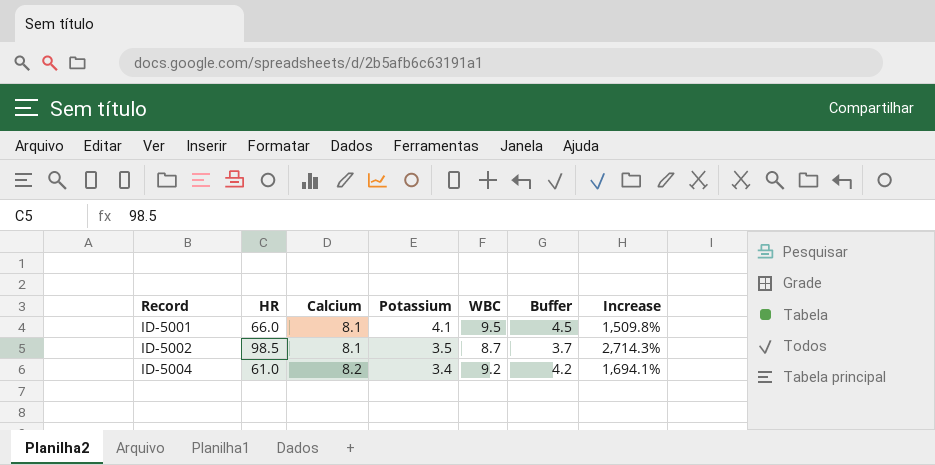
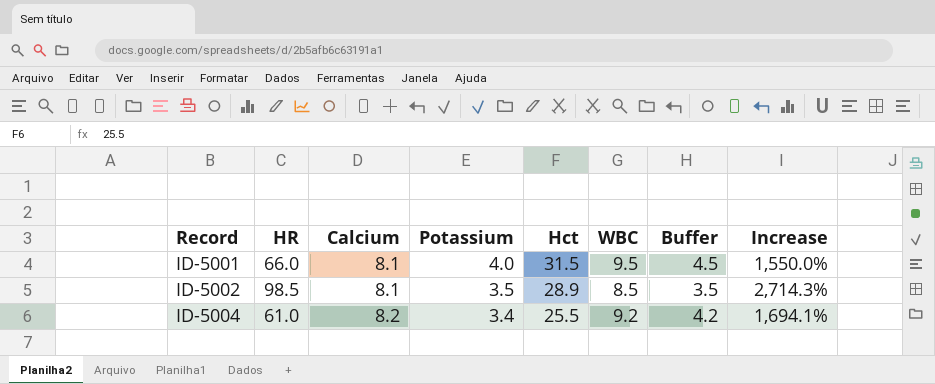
column Hct | position: none -> 5
ID-5001 | Potassium: 4.1 -> 4.0
ID-5001 | Increase: 1,509.8% -> 1,550.0%
ID-5002 | WBC: 8.7 -> 8.5
ID-5002 | Buffer: 3.7 -> 3.5

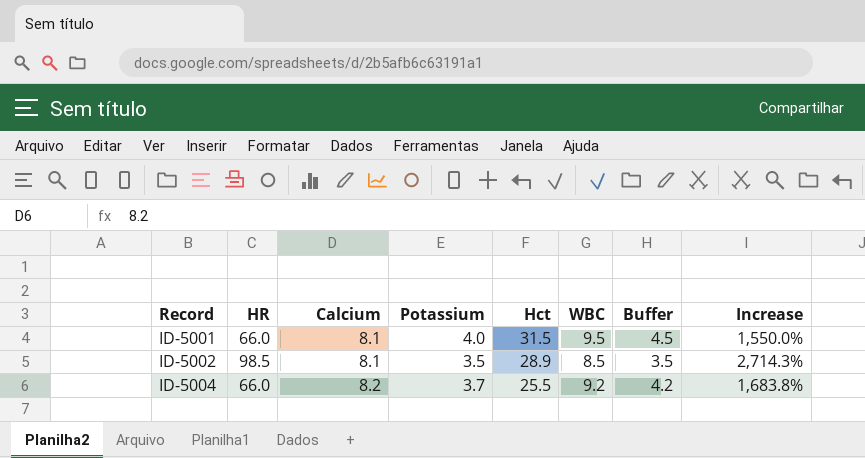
ID-5004 | HR: 61.0 -> 66.0
ID-5004 | Potassium: 3.4 -> 3.7
ID-5004 | Increase: 1,694.1% -> 1,683.8%

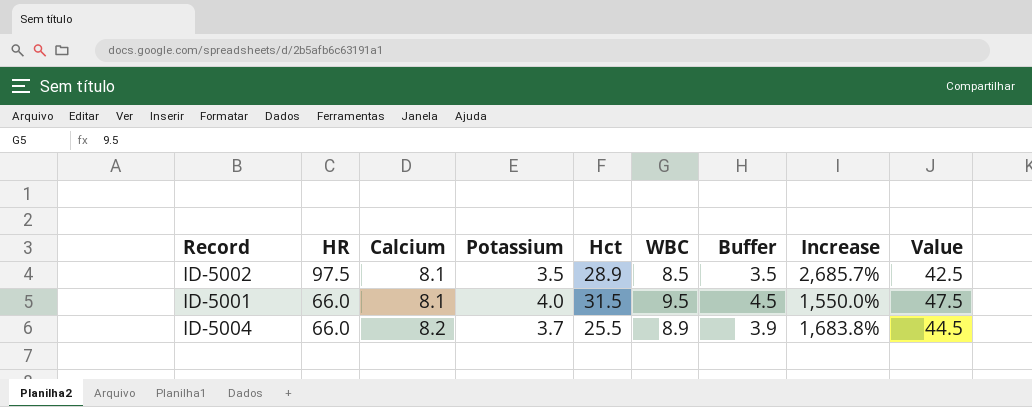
row order: Record ascending -> HR descending
column Value | formula: none -> [WBC] * 5
ID-5002 | HR: 98.5 -> 97.5
ID-5002 | Increase: 2,714.3% -> 2,685.7%
ID-5004 | WBC: 9.2 -> 8.9
ID-5004 | Buffer: 4.2 -> 3.9

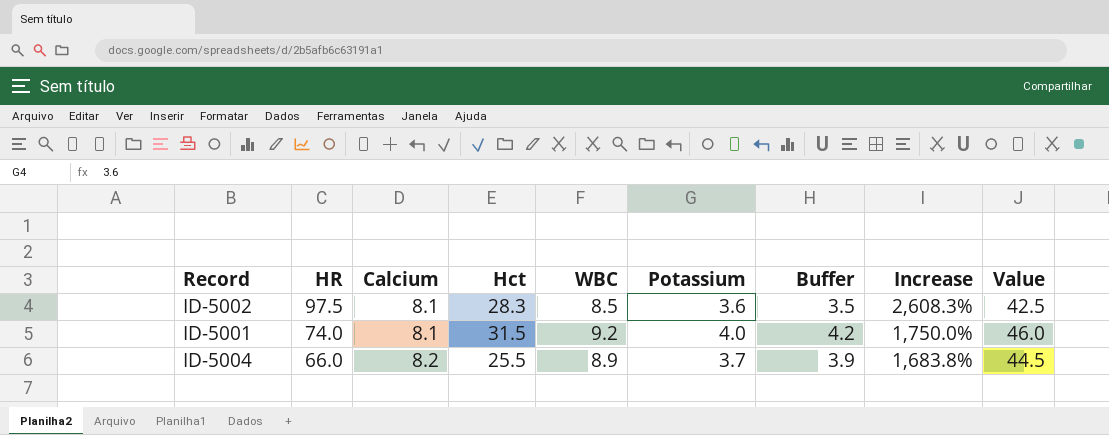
column Potassium | position: 4 -> 6
ID-5002 | Hct: 28.9 -> 28.3
ID-5002 | Potassium: 3.5 -> 3.6
ID-5002 | Increase: 2,685.7% -> 2,608.3%
ID-5001 | HR: 66.0 -> 74.0
ID-5001 | WBC: 9.5 -> 9.2
ID-5001 | Buffer: 4.5 -> 4.2
ID-5001 | Increase: 1,550.0% -> 1,750.0%
ID-5001 | Value: 47.5 -> 46.0

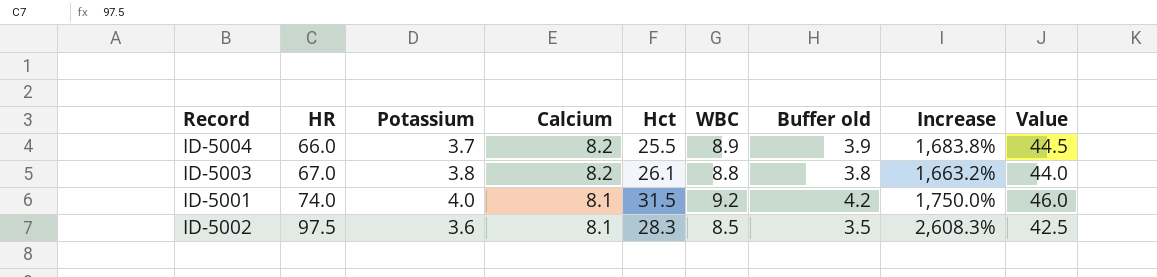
row order: HR descending -> HR ascending
column Potassium | position: 6 -> 3
column name: Buffer -> Buffer old
row ID-5003: none -> 67.0 | 3.8 | 8.2 | 26.1 | 8.8 | 3.8 | 1,663.2% | 44.0

